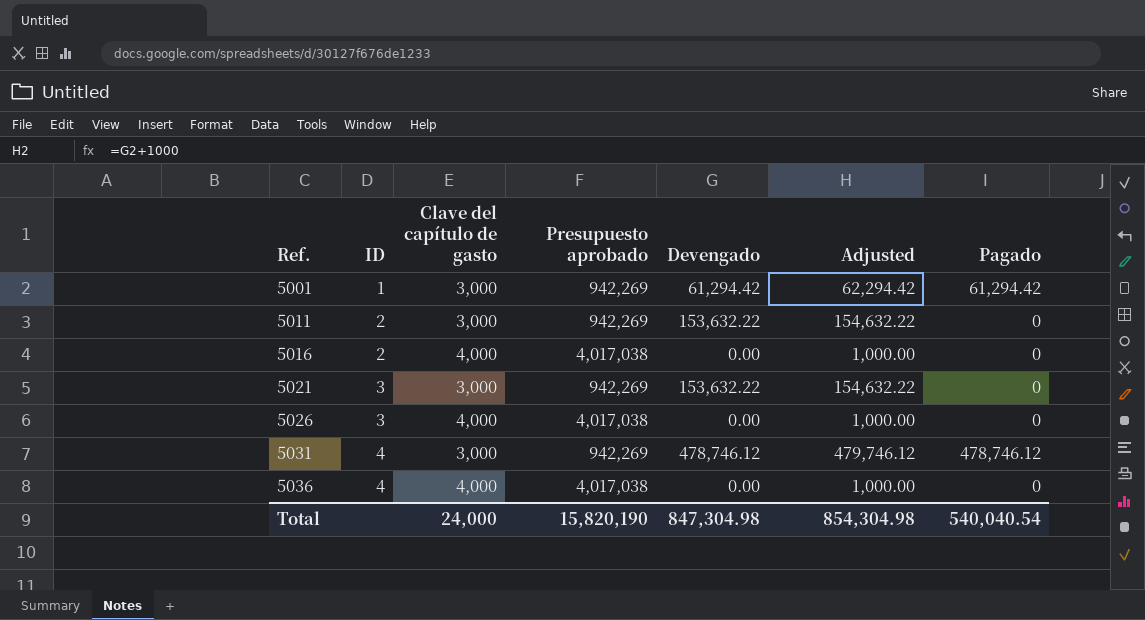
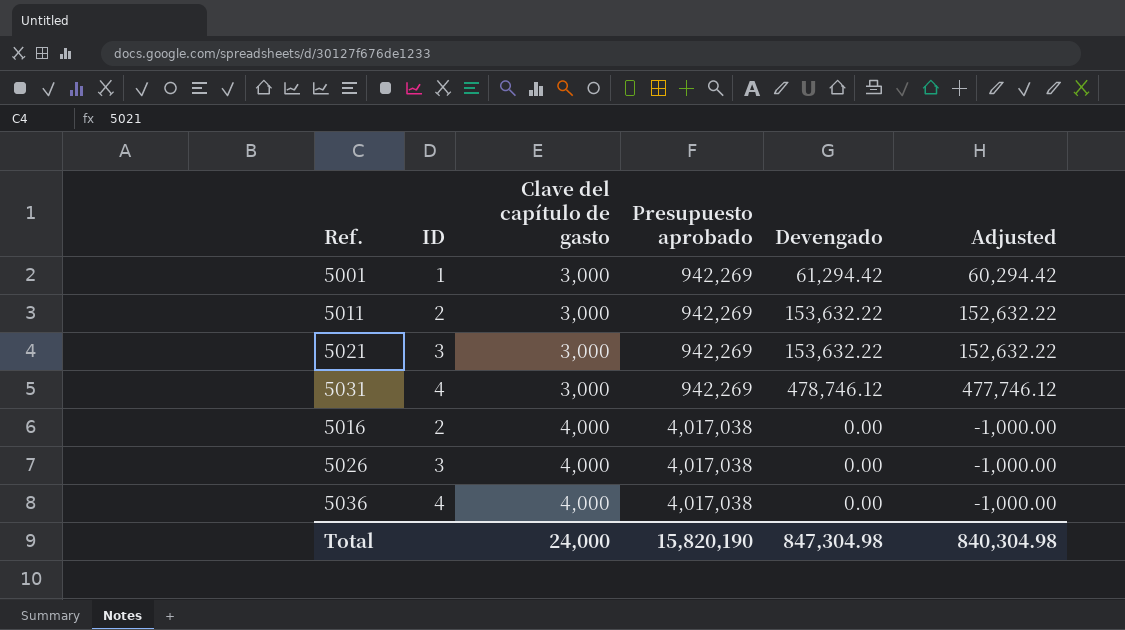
row order: Ref. ascending -> Clave del capítulo de gasto ascending
column Pagado | position: 7 -> none
column Adjusted | formula: [Devengado] + 1000 -> [Devengado] - 1000
Total | Adjusted: 854,304.98 -> 840,304.98

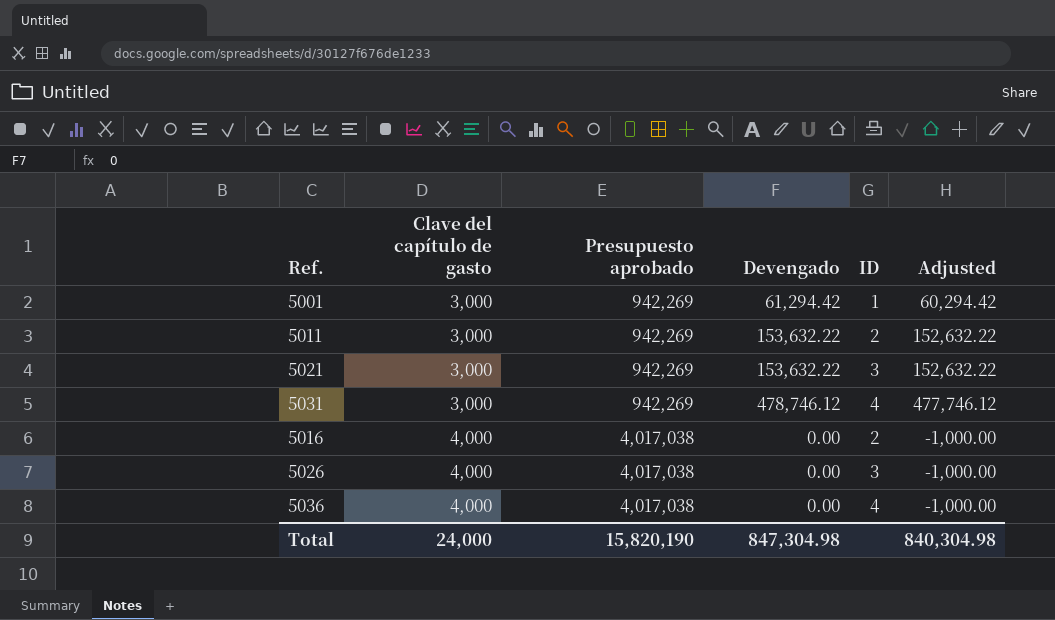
column ID | position: 2 -> 5

